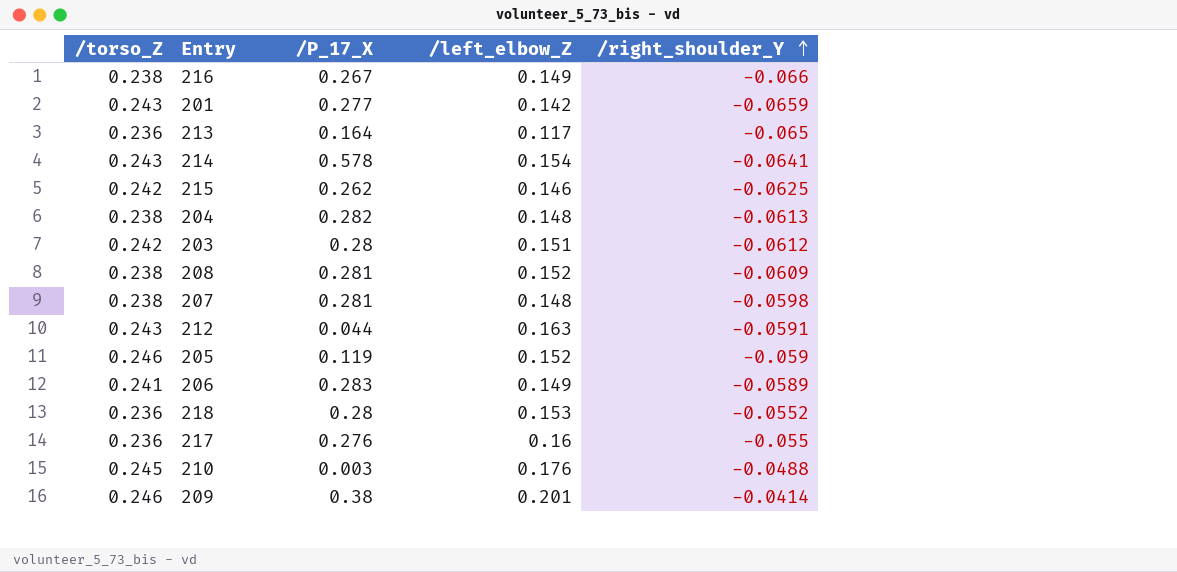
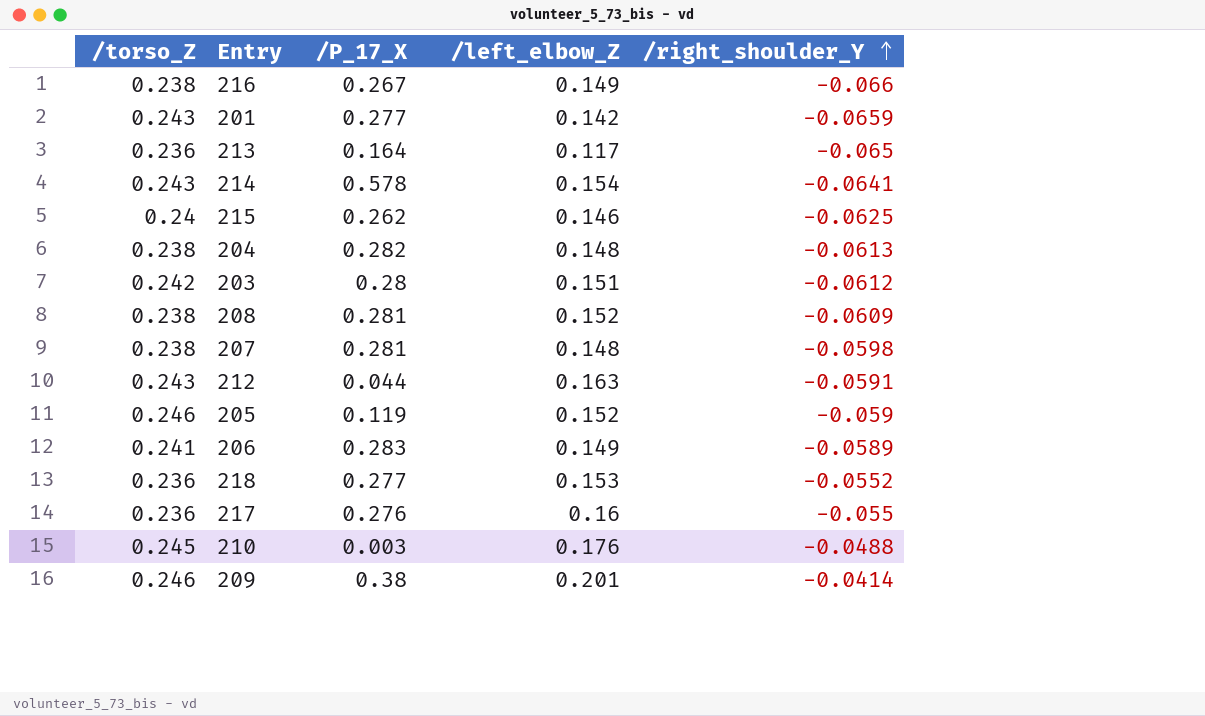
215 | /torso_Z: 0.242 -> 0.24
218 | /P_17_X: 0.28 -> 0.277

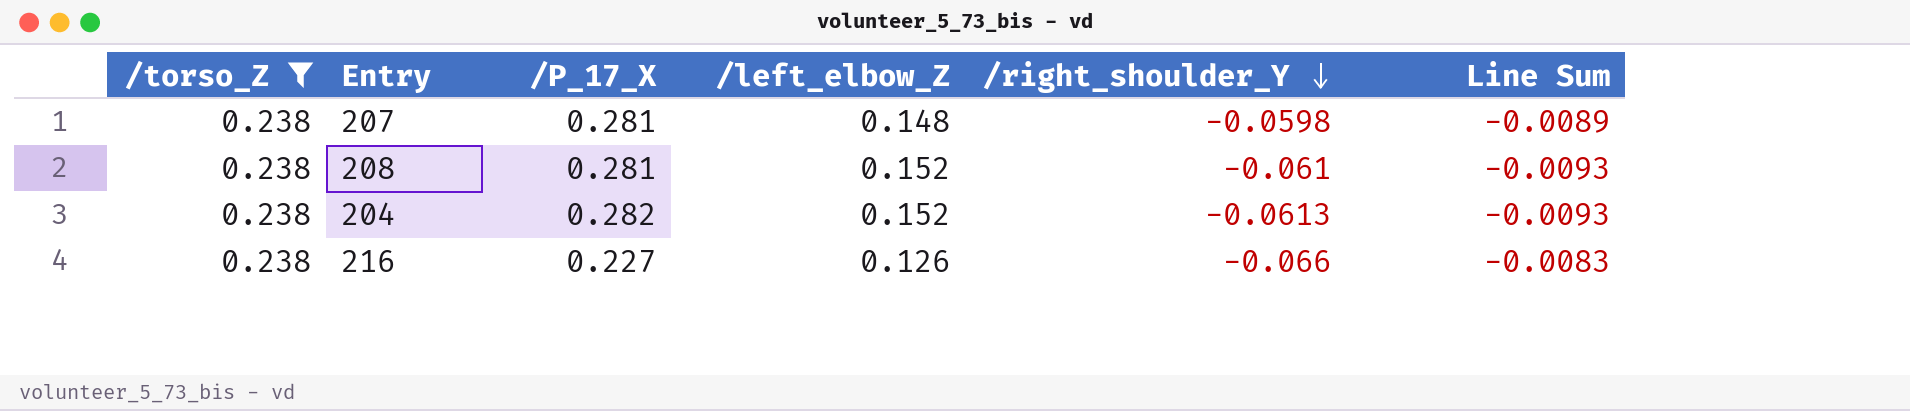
filter: none -> /torso_Z = 0.238
row order: /right_shoulder_Y ascending -> /right_shoulder_Y descending
column Line Sum | formula: none -> [/left_elbow_Z] * [/right_shoulder_Y]
208 | /right_shoulder_Y: -0.0609 -> -0.061
204 | /left_elbow_Z: 0.148 -> 0.152
216 | /P_17_X: 0.267 -> 0.227
216 | /left_elbow_Z: 0.149 -> 0.126

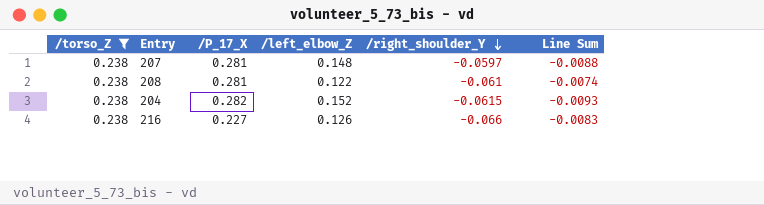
207 | /right_shoulder_Y: -0.0598 -> -0.0597
207 | Line Sum: -0.0089 -> -0.0088
208 | /left_elbow_Z: 0.152 -> 0.122
208 | Line Sum: -0.0093 -> -0.0074
204 | /right_shoulder_Y: -0.0613 -> -0.0615

